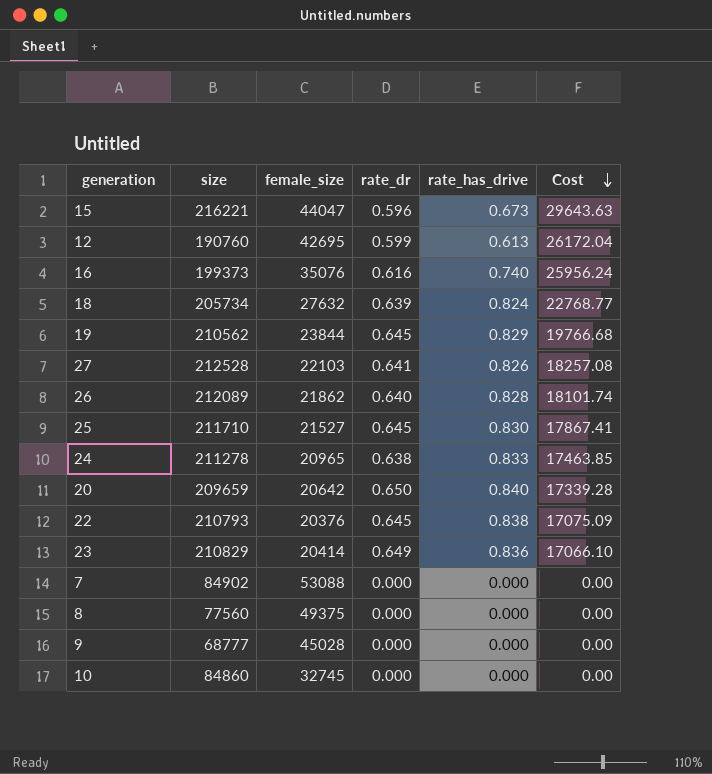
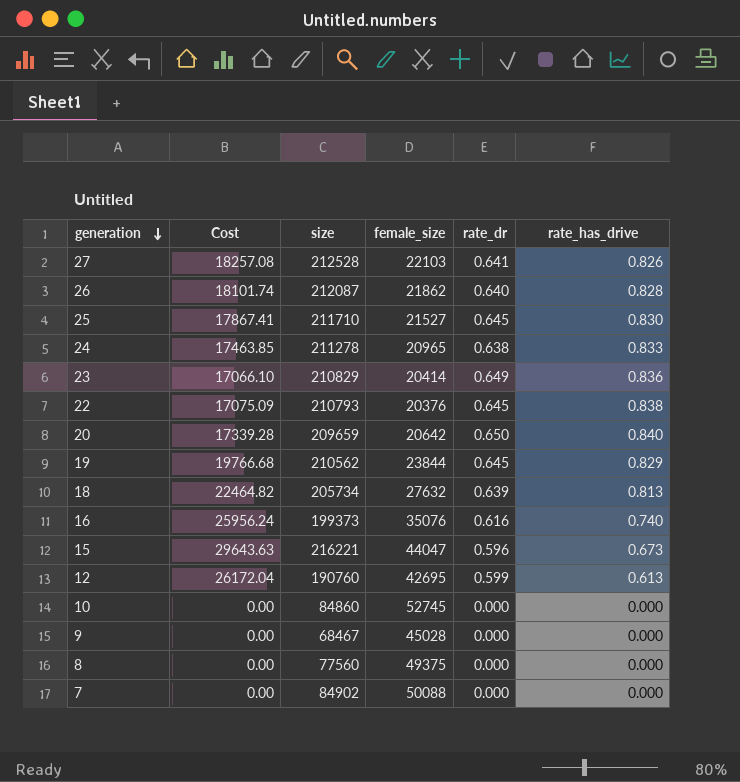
row order: Cost descending -> generation descending
column Cost | position: 6 -> 2
26 | size: 212089 -> 212087
18 | Cost: 22768.77 -> 22464.82
18 | rate_has_drive: 0.824 -> 0.813
10 | female_size: 32745 -> 52745
9 | size: 68777 -> 68467
7 | female_size: 53088 -> 50088

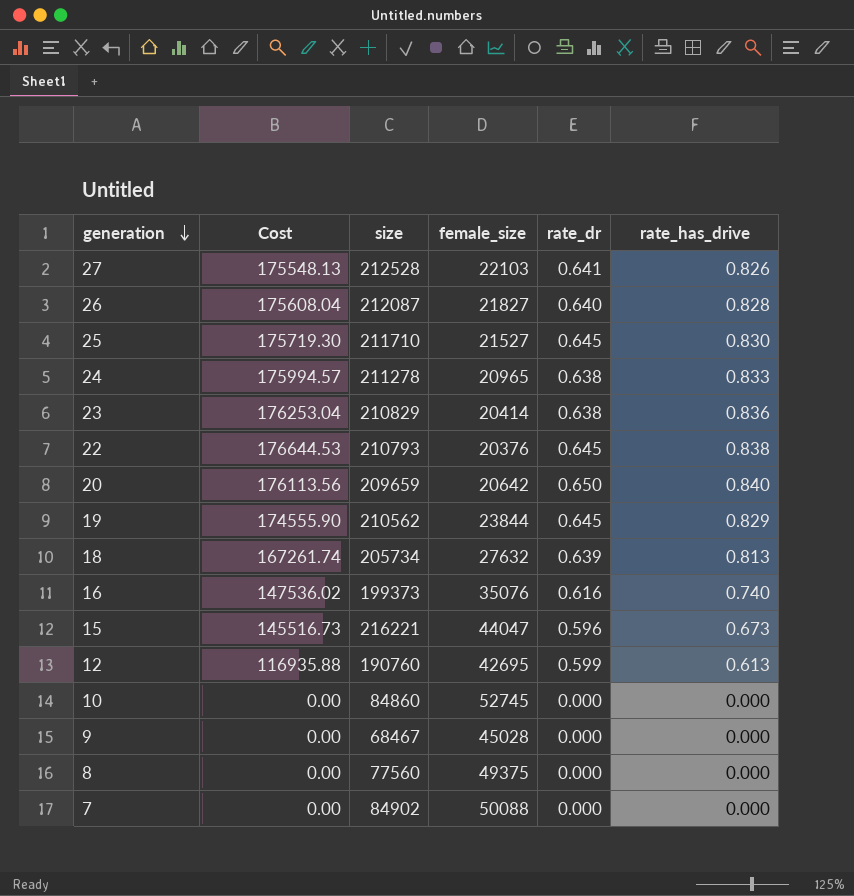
column Cost | formula: [female_size] * [rate_has_drive] -> [size] * [rate_has_drive]
26 | female_size: 21862 -> 21827
23 | rate_dr: 0.649 -> 0.638

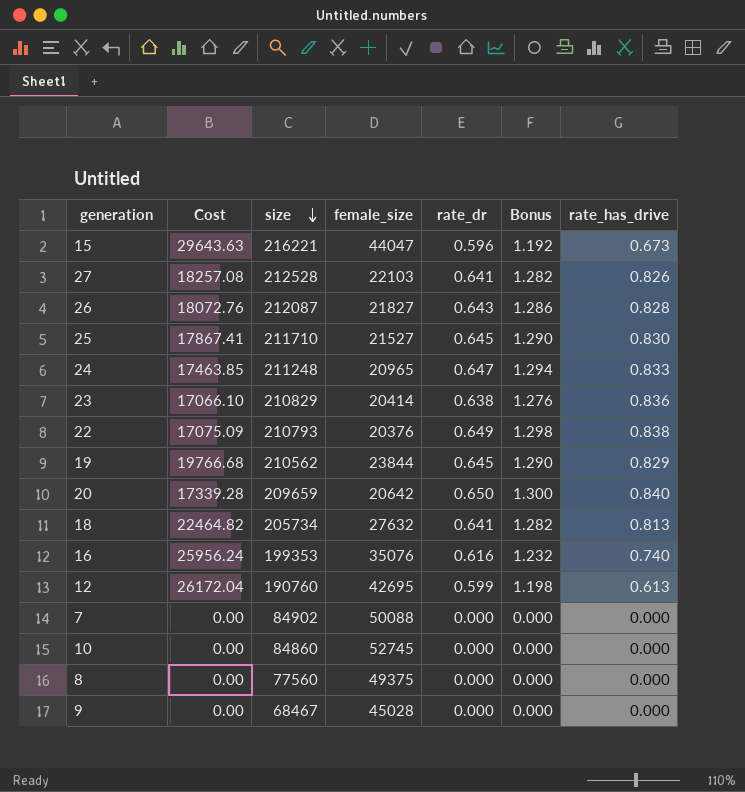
row order: generation descending -> size descending
column Cost | formula: [size] * [rate_has_drive] -> [female_size] * [rate_has_drive]
column Bonus | formula: none -> [rate_dr] * 2
26 | rate_dr: 0.640 -> 0.643
24 | size: 211278 -> 211248
24 | rate_dr: 0.638 -> 0.647
22 | rate_dr: 0.645 -> 0.649
18 | rate_dr: 0.639 -> 0.641
16 | size: 199373 -> 199353

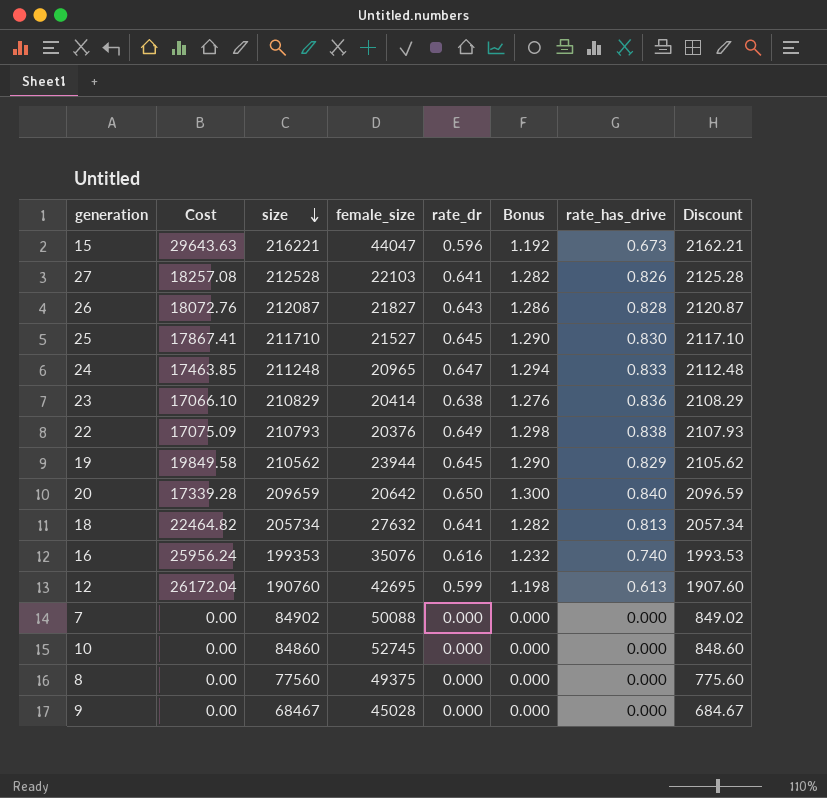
column Discount | formula: none -> [size] * 0.01
19 | Cost: 19766.68 -> 19849.58
19 | female_size: 23844 -> 23944

